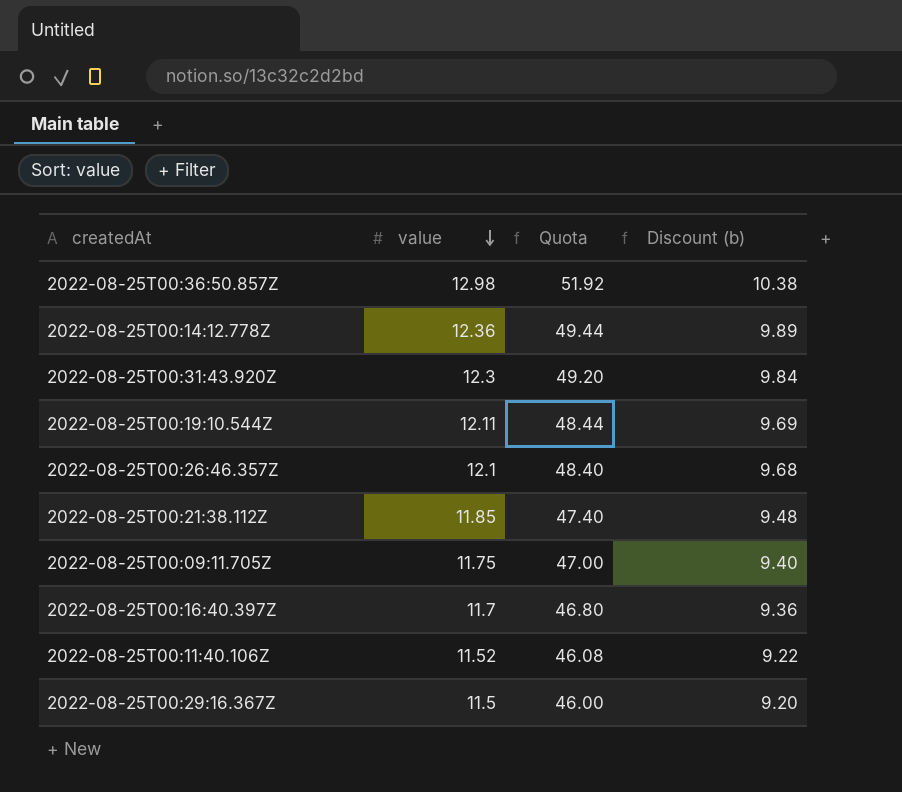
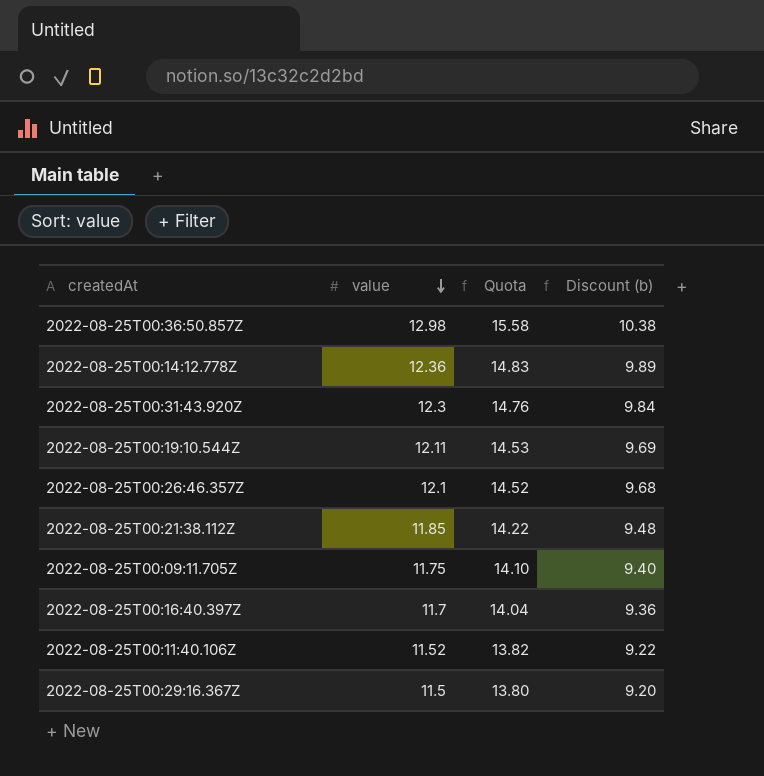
column Quota | formula: [value] * 4 -> [value] * 1.2

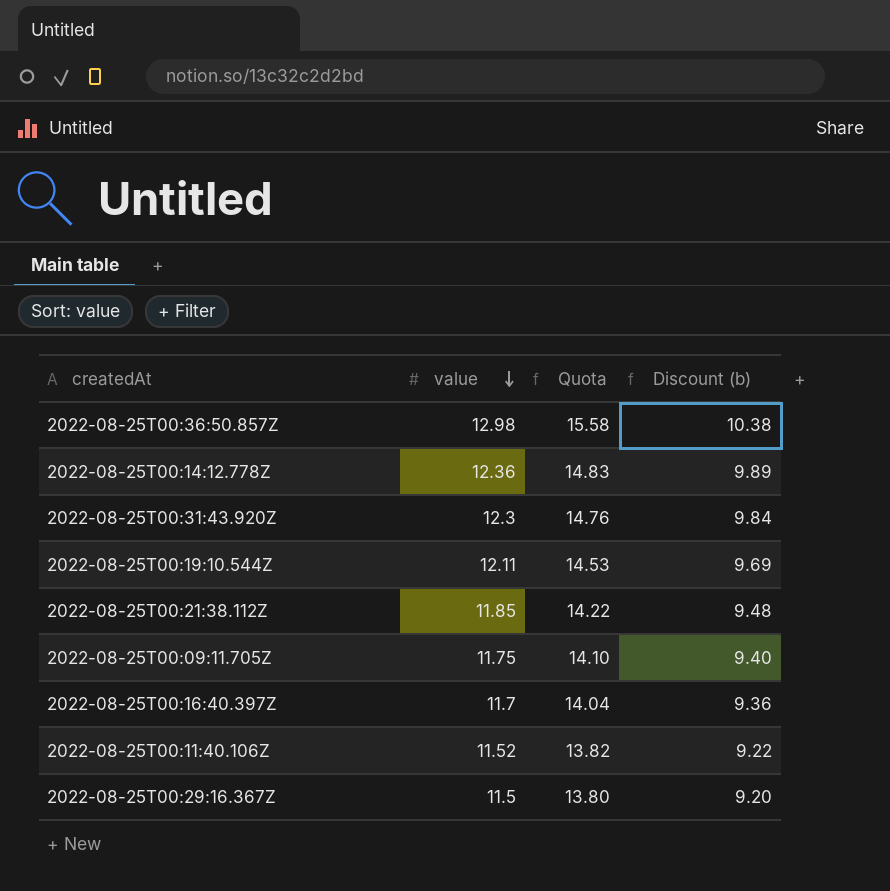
row 2022-08-25T00:26:46.357Z: 12.1 | 14.52 | 9.68 -> none

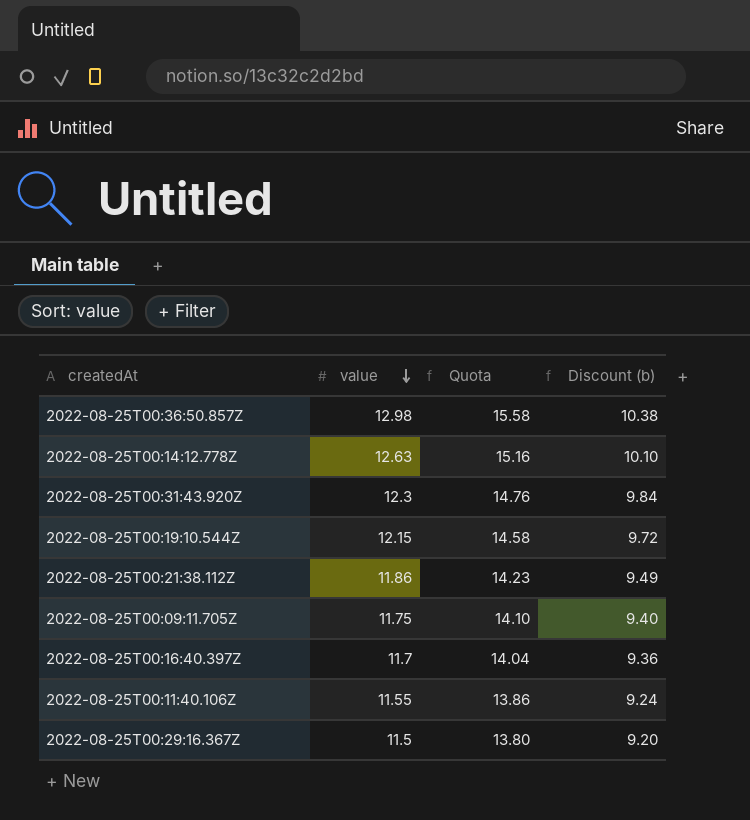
2022-08-25T00:14:12.778Z | value: 12.36 -> 12.63
2022-08-25T00:14:12.778Z | Quota: 14.83 -> 15.16
2022-08-25T00:14:12.778Z | Discount (b): 9.89 -> 10.10
2022-08-25T00:19:10.544Z | value: 12.11 -> 12.15
2022-08-25T00:19:10.544Z | Quota: 14.53 -> 14.58
2022-08-25T00:19:10.544Z | Discount (b): 9.69 -> 9.72
2022-08-25T00:21:38.112Z | value: 11.85 -> 11.86
2022-08-25T00:21:38.112Z | Quota: 14.22 -> 14.23
2022-08-25T00:21:38.112Z | Discount (b): 9.48 -> 9.49
2022-08-25T00:11:40.106Z | value: 11.52 -> 11.55
2022-08-25T00:11:40.106Z | Quota: 13.82 -> 13.86
2022-08-25T00:11:40.106Z | Discount (b): 9.22 -> 9.24

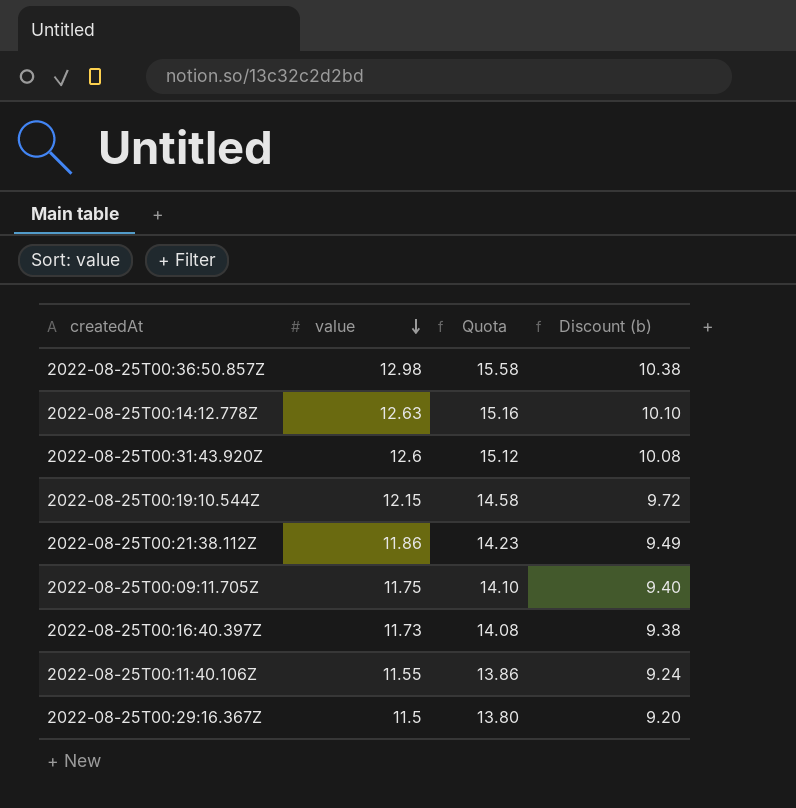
2022-08-25T00:31:43.920Z | value: 12.3 -> 12.6
2022-08-25T00:31:43.920Z | Quota: 14.76 -> 15.12
2022-08-25T00:31:43.920Z | Discount (b): 9.84 -> 10.08
2022-08-25T00:16:40.397Z | value: 11.7 -> 11.73
2022-08-25T00:16:40.397Z | Quota: 14.04 -> 14.08
2022-08-25T00:16:40.397Z | Discount (b): 9.36 -> 9.38

